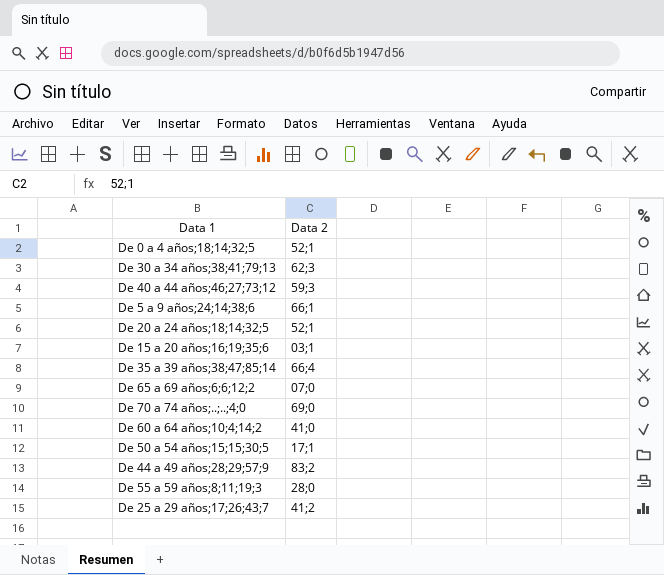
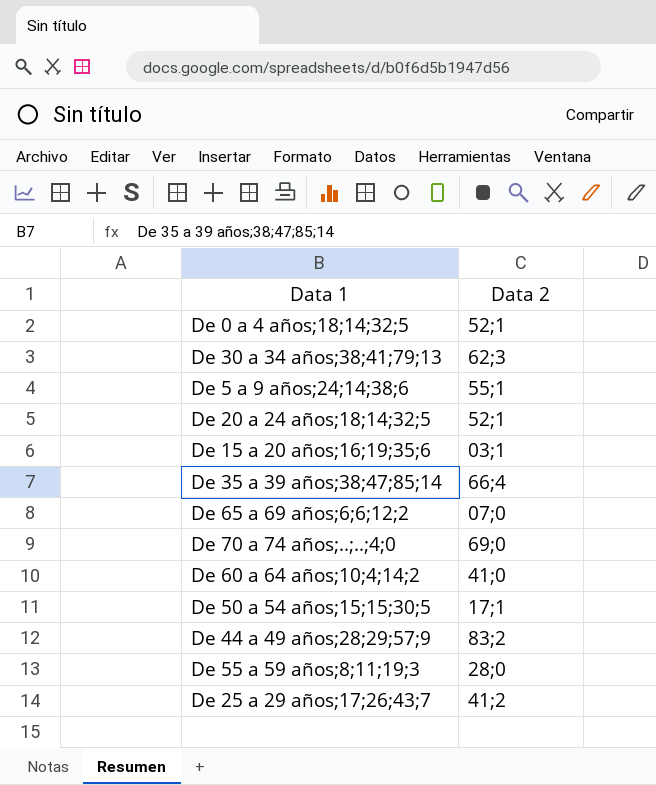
row De 40 a 44 años;46;27;73;12: 59;3 -> none
De 5 a 9 años;24;14;38;6 | Data 2: 66;1 -> 55;1

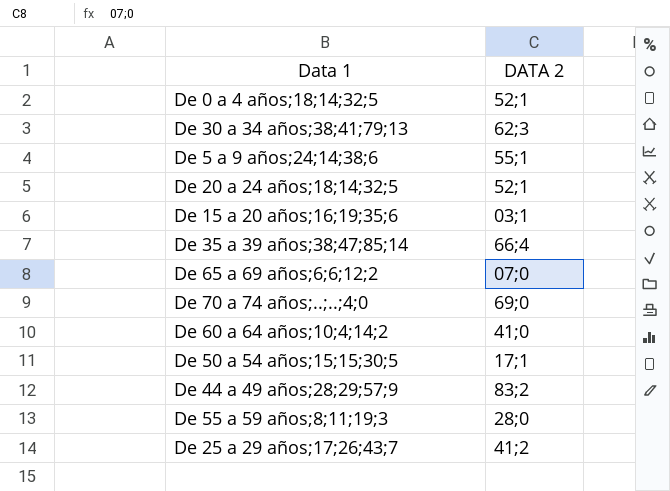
column name: Data 2 -> DATA 2

